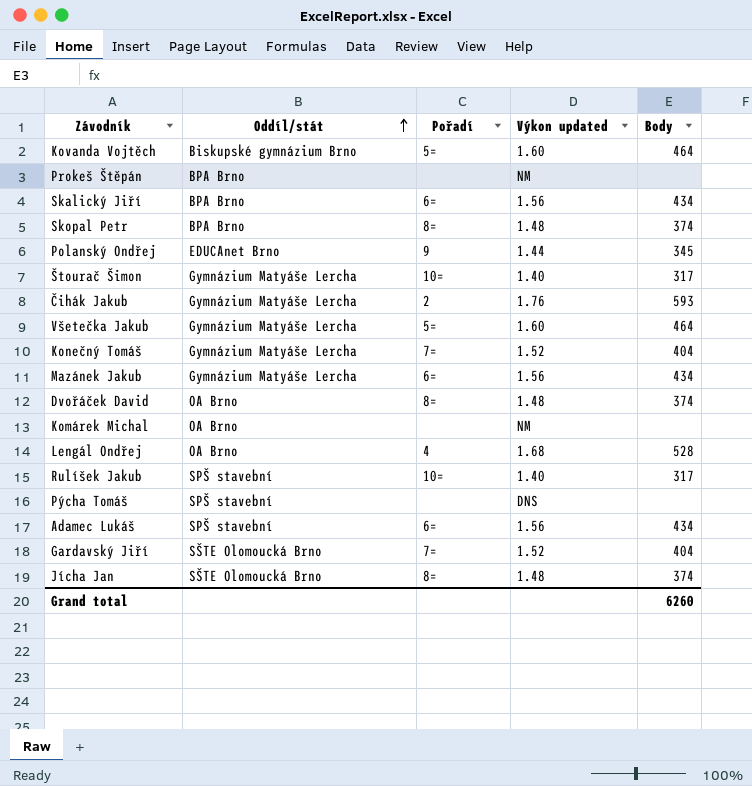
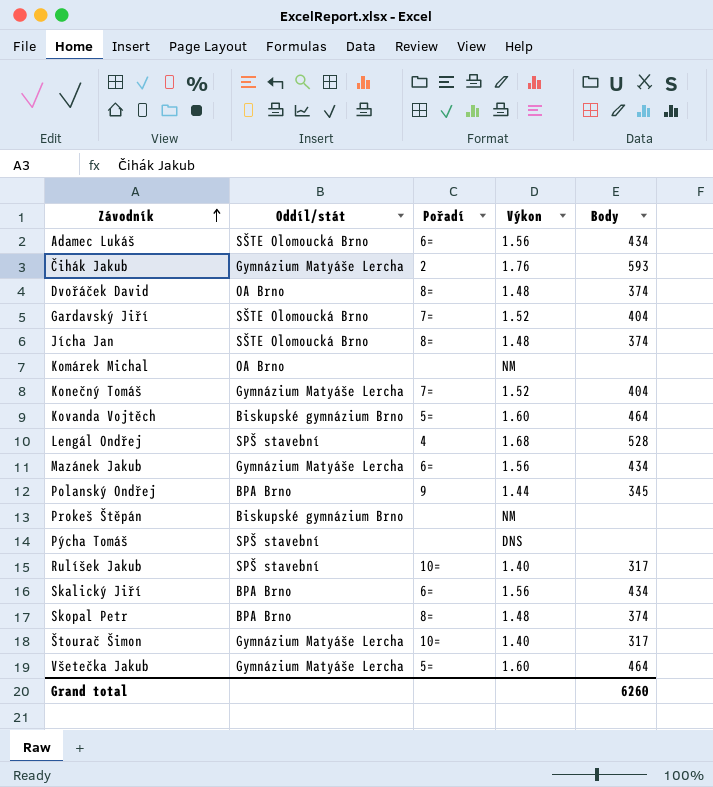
row order: Oddíl/stát ascending -> Závodník ascending
column name: Výkon updated -> Výkon
Adamec Lukáš | Oddíl/stát: SPŠ stavební -> SŠTE Olomoucká Brno
Lengál Ondřej | Oddíl/stát: OA Brno -> SPŠ stavební
Polanský Ondřej | Oddíl/stát: EDUCAnet Brno -> BPA Brno
Prokeš Štěpán | Oddíl/stát: BPA Brno -> Biskupské gymnázium Brno

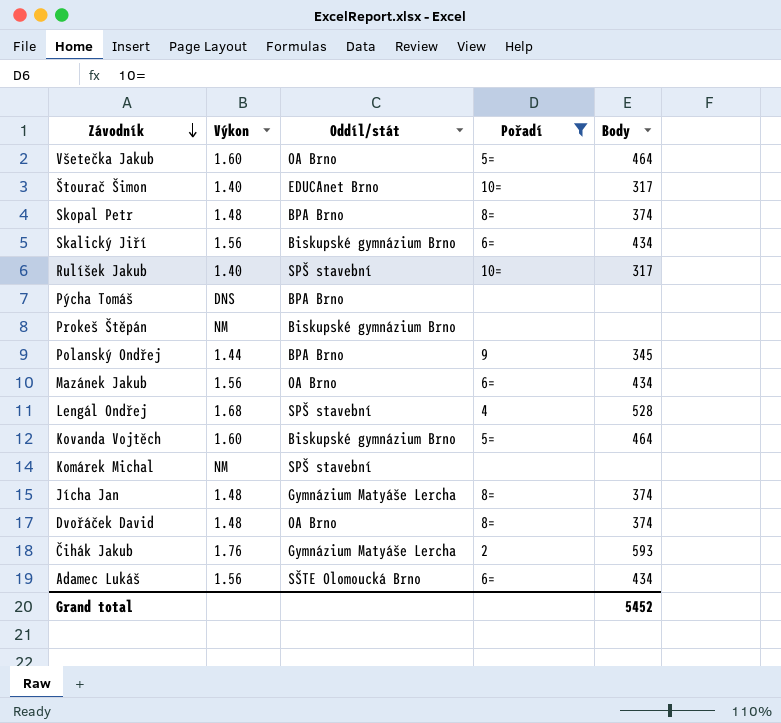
filter: none -> Pořadí != 7=
row order: Závodník ascending -> Závodník descending
column Výkon | position: 4 -> 2
Všetečka Jakub | Oddíl/stát: Gymnázium Matyáše Lercha -> OA Brno
Štourač Šimon | Oddíl/stát: Gymnázium Matyáše Lercha -> EDUCAnet Brno
Skalický Jiří | Oddíl/stát: BPA Brno -> Biskupské gymnázium Brno
Pýcha Tomáš | Oddíl/stát: SPŠ stavební -> BPA Brno
Mazánek Jakub | Oddíl/stát: Gymnázium Matyáše Lercha -> OA Brno
Komárek Michal | Oddíl/stát: OA Brno -> SPŠ stavební
Jícha Jan | Oddíl/stát: SŠTE Olomoucká Brno -> Gymnázium Matyáše Lercha
Grand total | Body: 6260 -> 5452

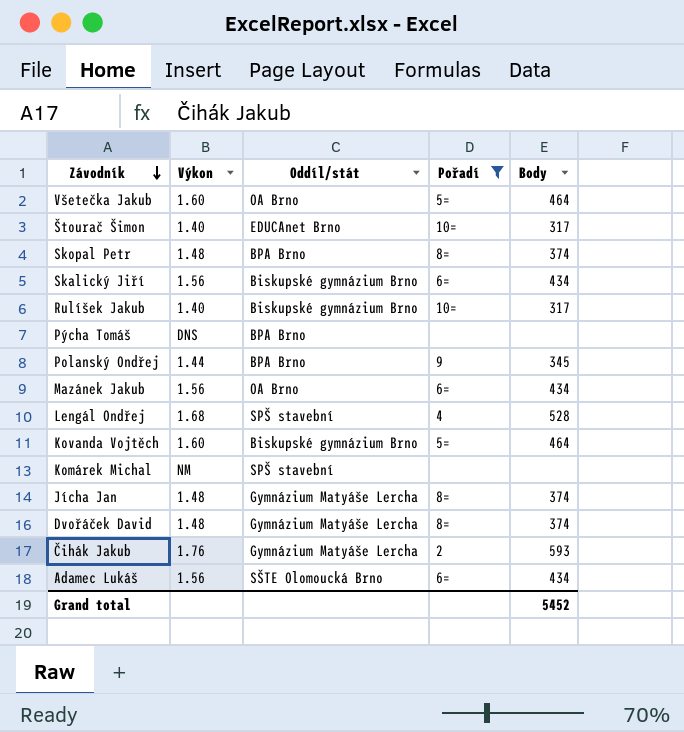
row Prokeš Štěpán: NM | Biskupské gymnázium Brno | none | none -> none
Rulíšek Jakub | Oddíl/stát: SPŠ stavební -> Biskupské gymnázium Brno
Dvořáček David | Oddíl/stát: OA Brno -> Gymnázium Matyáše Lercha

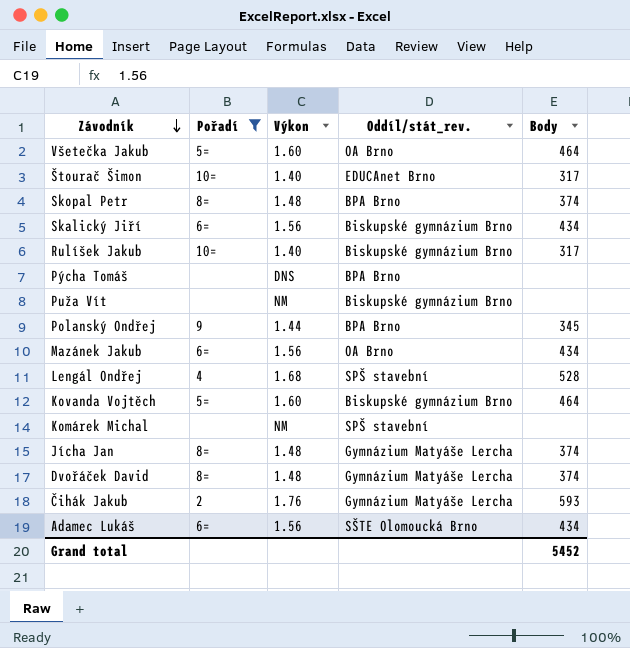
column Pořadí | position: 4 -> 2
column name: Oddíl/stát -> Oddíl/stát_rev.
row Puža Vít: none -> none | NM | Biskupské gymnázium Brno | none

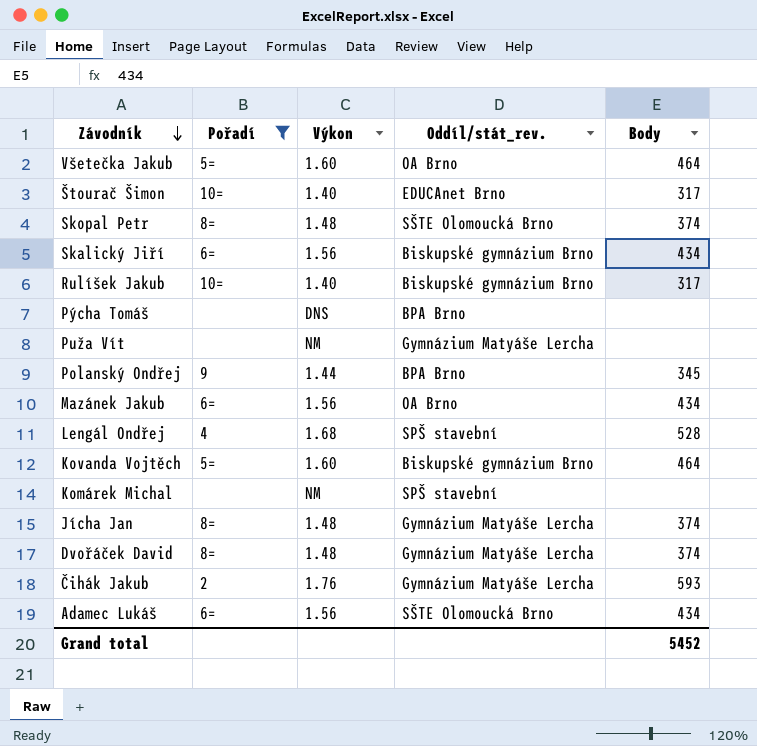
Skopal Petr | Oddíl/stát_rev.: BPA Brno -> SŠTE Olomoucká Brno
Puža Vít | Oddíl/stát_rev.: Biskupské gymnázium Brno -> Gymnázium Matyáše Lercha

